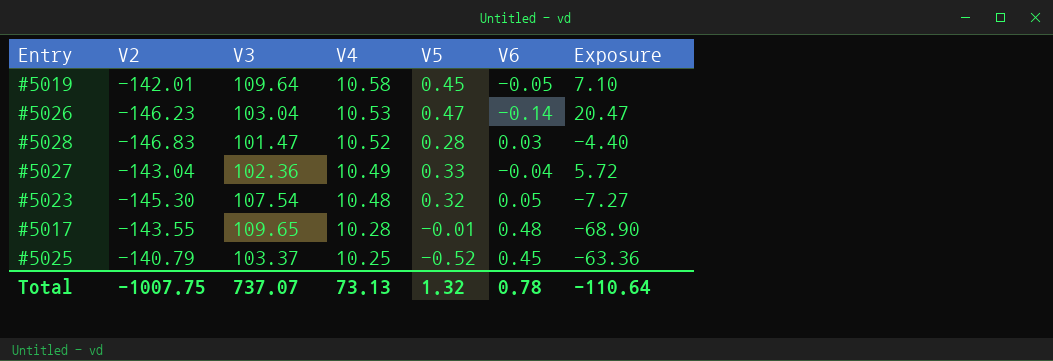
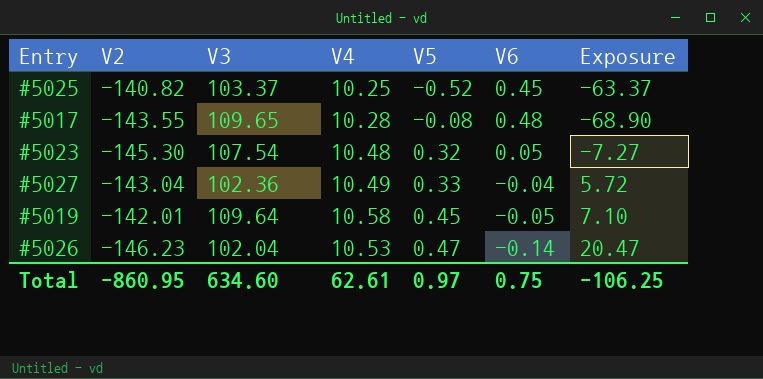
row order: V4 descending -> V5 ascending
row #5028: -146.83 | 101.47 | 10.52 | 0.28 | 0.03 | -4.40 -> none
#5025 | V2: -140.79 -> -140.82
#5025 | Exposure: -63.36 -> -63.37
#5017 | V5: -0.01 -> -0.08
#5026 | V3: 103.04 -> 102.04
Total | V2: -1007.75 -> -860.95
Total | V3: 737.07 -> 634.60
Total | V4: 73.13 -> 62.61
Total | V5: 1.32 -> 0.97
Total | V6: 0.78 -> 0.75
Total | Exposure: -110.64 -> -106.25

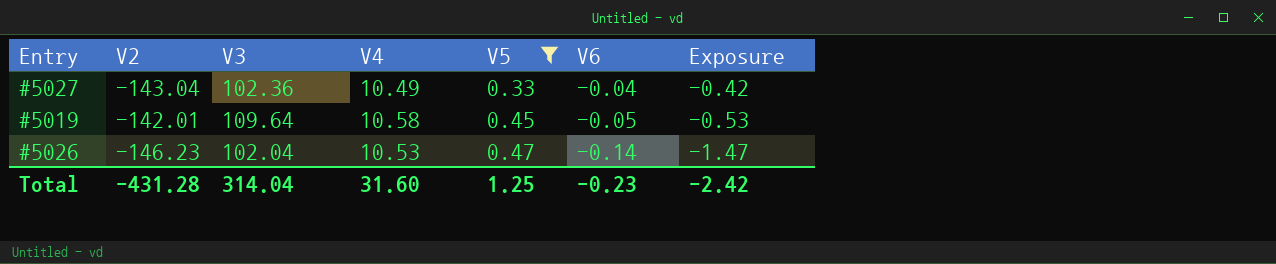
filter: none -> V5 >= 0.33
column Exposure | formula: [V2] * [V6] -> [V4] * [V6]
Total | V2: -860.95 -> -431.28
Total | V3: 634.60 -> 314.04
Total | V4: 62.61 -> 31.60
Total | V5: 0.97 -> 1.25
Total | V6: 0.75 -> -0.23
Total | Exposure: -106.25 -> -2.42

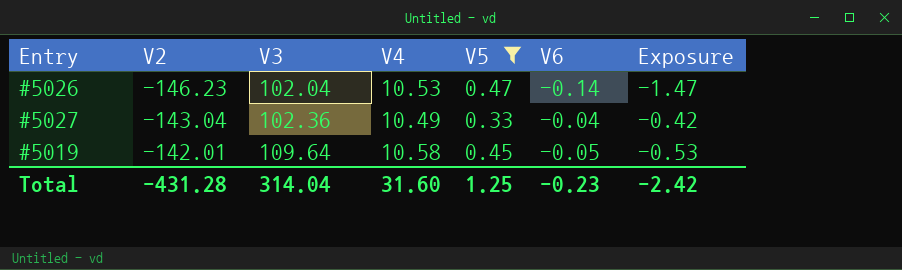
row order: V5 ascending -> V2 ascending

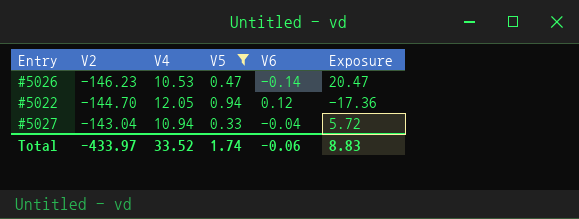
column V3 | position: 3 -> none
column Exposure | formula: [V4] * [V6] -> [V2] * [V6]
row #5019: -142.01 | 109.64 | 10.58 | 0.45 | -0.05 | -0.53 -> none
row #5022: none -> -144.70 | 12.05 | 0.94 | 0.12 | -17.36
#5027 | V4: 10.49 -> 10.94
Total | V2: -431.28 -> -433.97
Total | V4: 31.60 -> 33.52
Total | V5: 1.25 -> 1.74
Total | V6: -0.23 -> -0.06
Total | Exposure: -2.42 -> 8.83

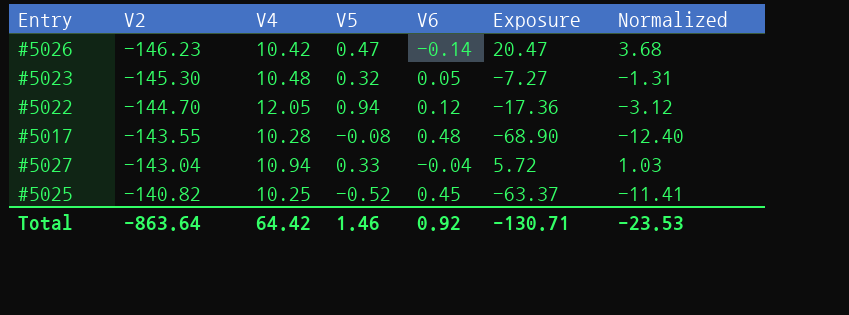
filter: V5 >= 0.33 -> none
column Normalized | formula: none -> [Exposure] * 0.18
#5026 | V4: 10.53 -> 10.42
Total | V2: -433.97 -> -863.64
Total | V4: 33.52 -> 64.42
Total | V5: 1.74 -> 1.46
Total | V6: -0.06 -> 0.92
Total | Exposure: 8.83 -> -130.71

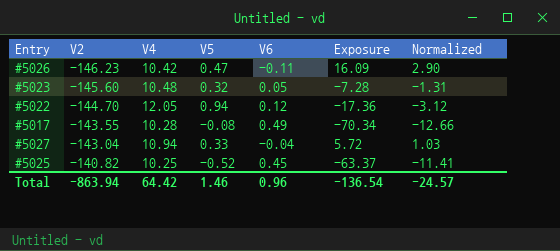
#5026 | V6: -0.14 -> -0.11
#5026 | Exposure: 20.47 -> 16.09
#5026 | Normalized: 3.68 -> 2.90
#5023 | V2: -145.30 -> -145.60
#5023 | Exposure: -7.27 -> -7.28
#5017 | V6: 0.48 -> 0.49
#5017 | Exposure: -68.90 -> -70.34
#5017 | Normalized: -12.40 -> -12.66
Total | V2: -863.64 -> -863.94
Total | V6: 0.92 -> 0.96
Total | Exposure: -130.71 -> -136.54
Total | Normalized: -23.53 -> -24.57

